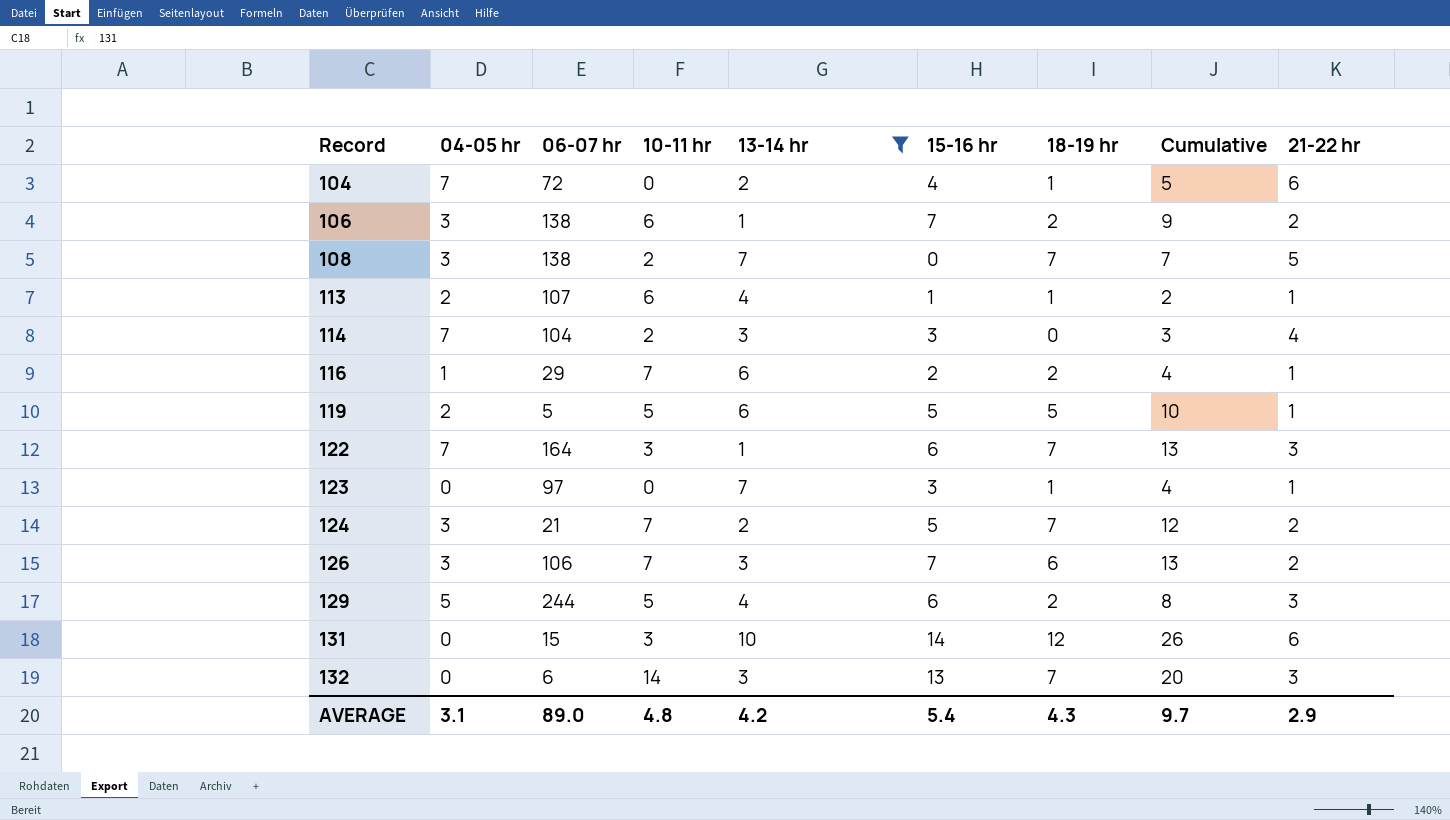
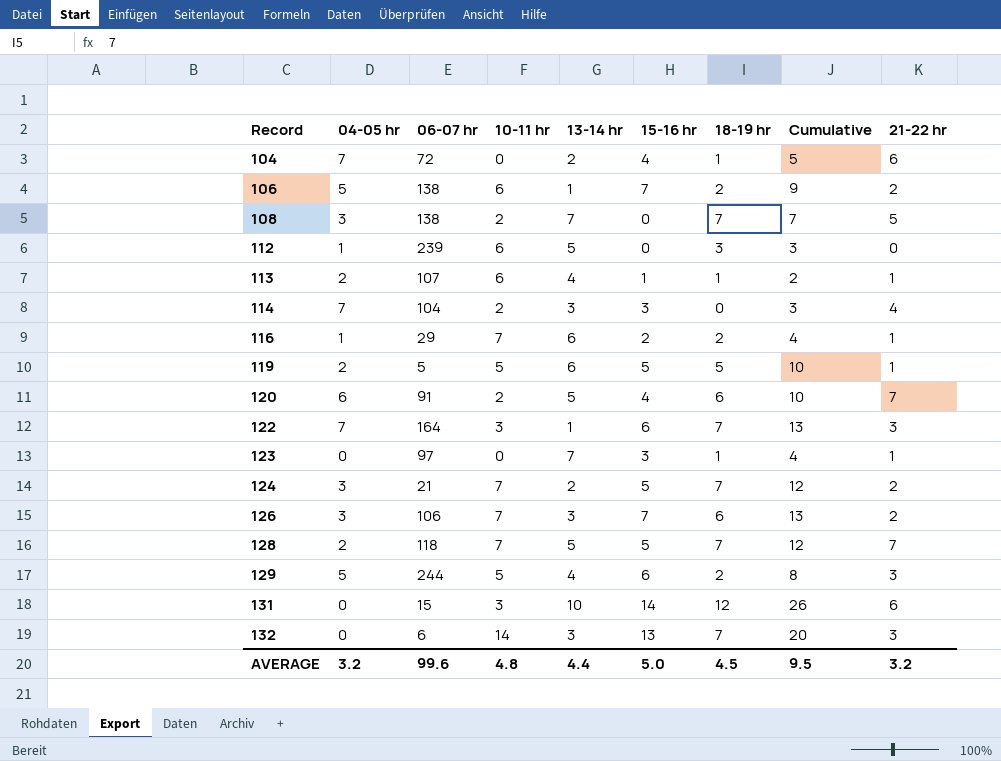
filter: 13-14 hr != 5 -> none
106 | 04-05 hr: 3 -> 5
AVERAGE | 04-05 hr: 3.1 -> 3.2
AVERAGE | 06-07 hr: 89.0 -> 99.6
AVERAGE | 13-14 hr: 4.2 -> 4.4
AVERAGE | 15-16 hr: 5.4 -> 5.0
AVERAGE | 18-19 hr: 4.3 -> 4.5
AVERAGE | Cumulative: 9.7 -> 9.5
AVERAGE | 21-22 hr: 2.9 -> 3.2

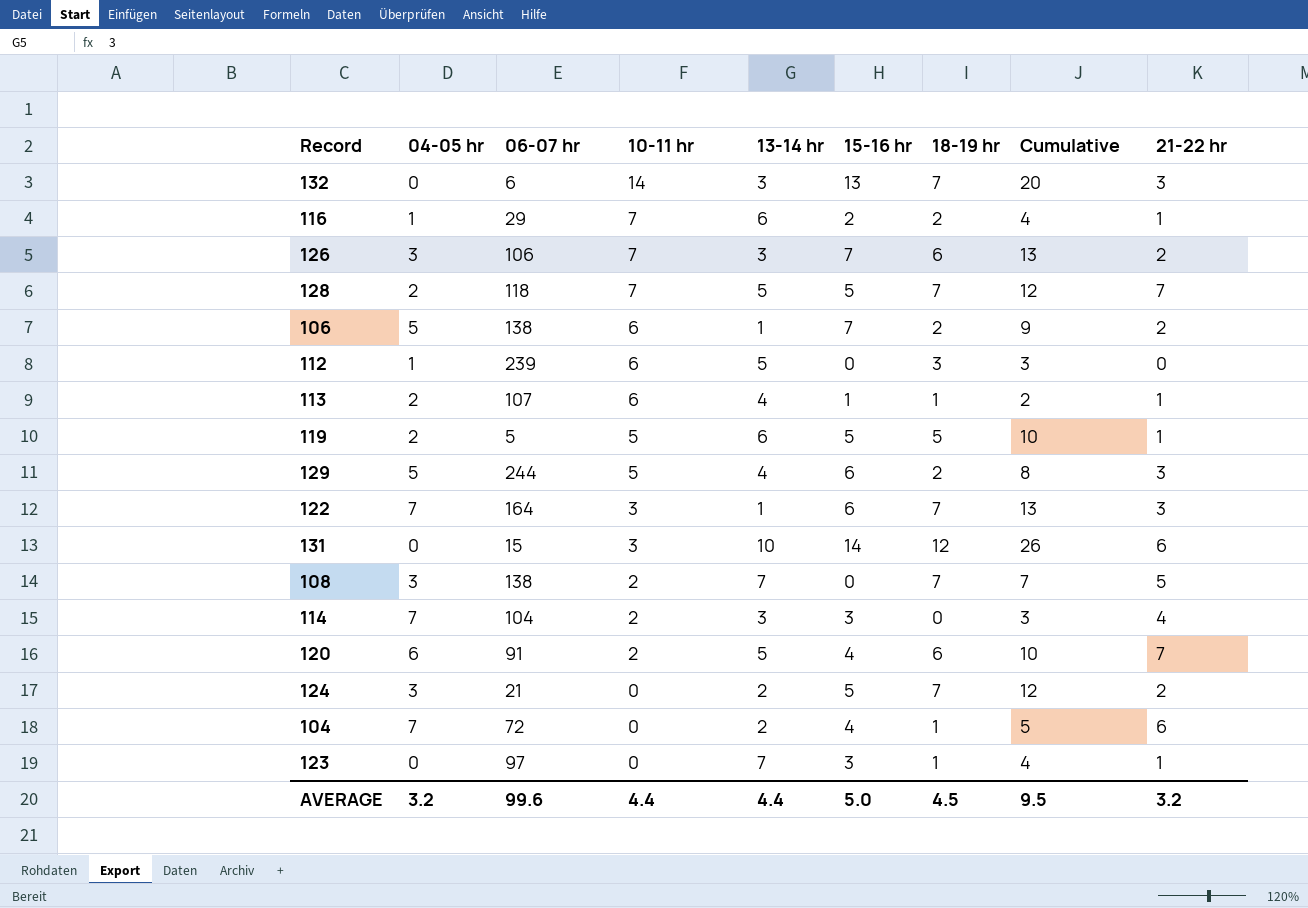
row order: Record ascending -> 10-11 hr descending
124 | 10-11 hr: 7 -> 0
AVERAGE | 10-11 hr: 4.8 -> 4.4

